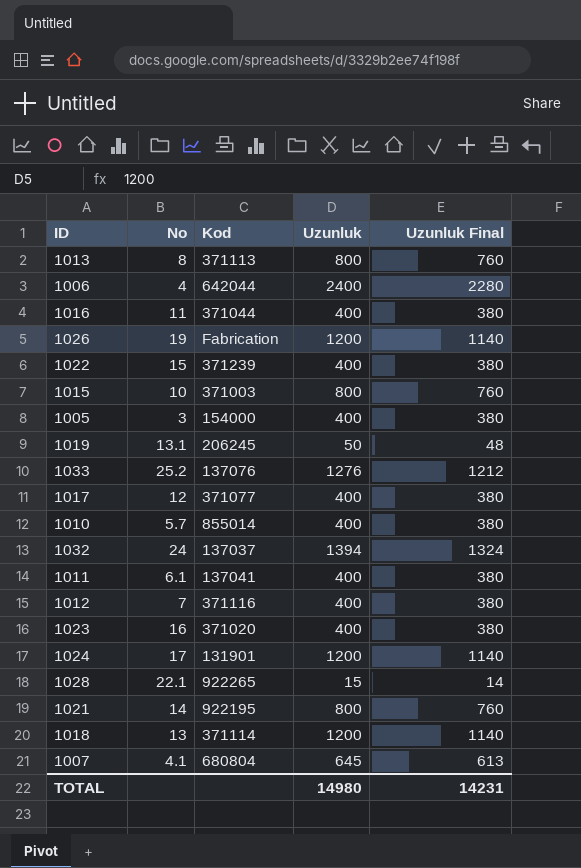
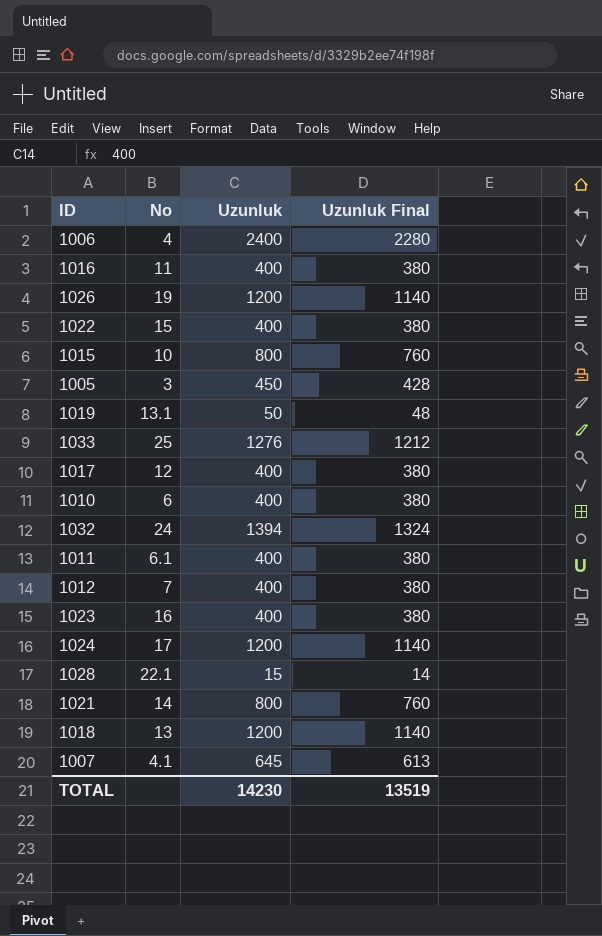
column Kod | position: 3 -> none
row 1013: 8 | 371113 | 800 | 760 -> none
1005 | Uzunluk: 400 -> 450
1005 | Uzunluk Final: 380 -> 428
1033 | No: 25.2 -> 25
1010 | No: 5.7 -> 6
TOTAL | Uzunluk: 14980 -> 14230
TOTAL | Uzunluk Final: 14231 -> 13519

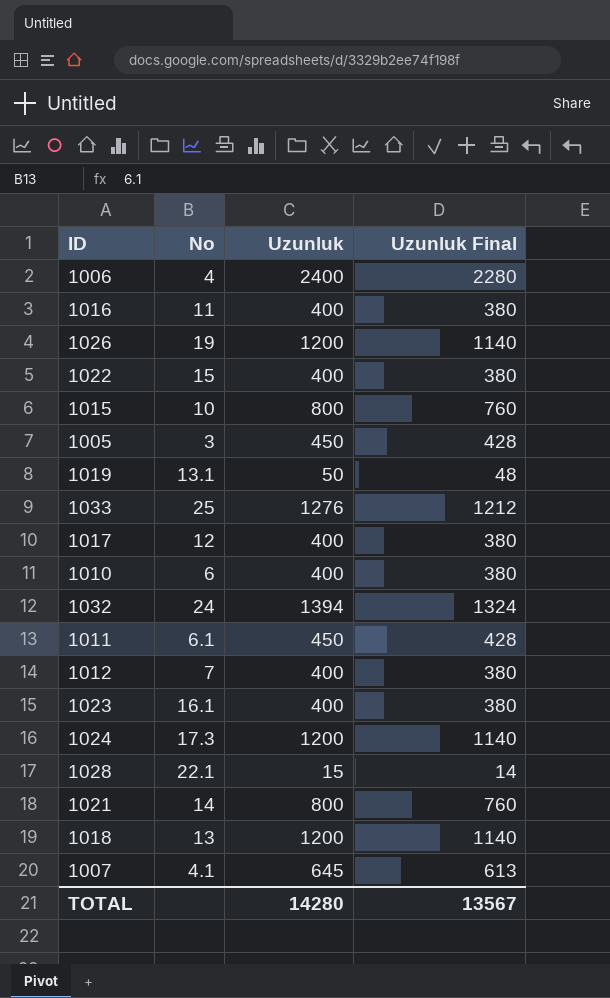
1011 | Uzunluk: 400 -> 450
1011 | Uzunluk Final: 380 -> 428
1023 | No: 16 -> 16.1
1024 | No: 17 -> 17.3
TOTAL | Uzunluk: 14230 -> 14280
TOTAL | Uzunluk Final: 13519 -> 13567

